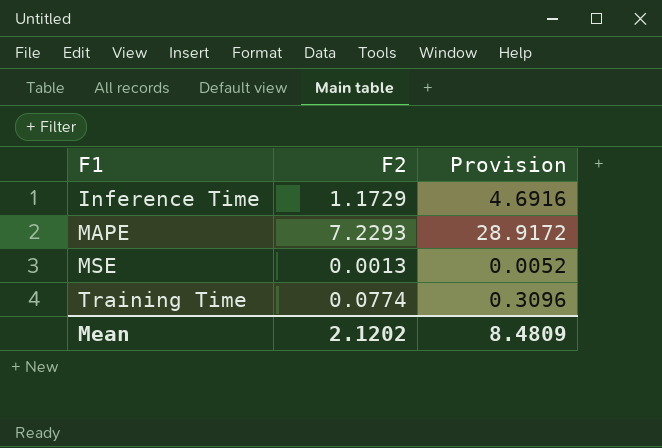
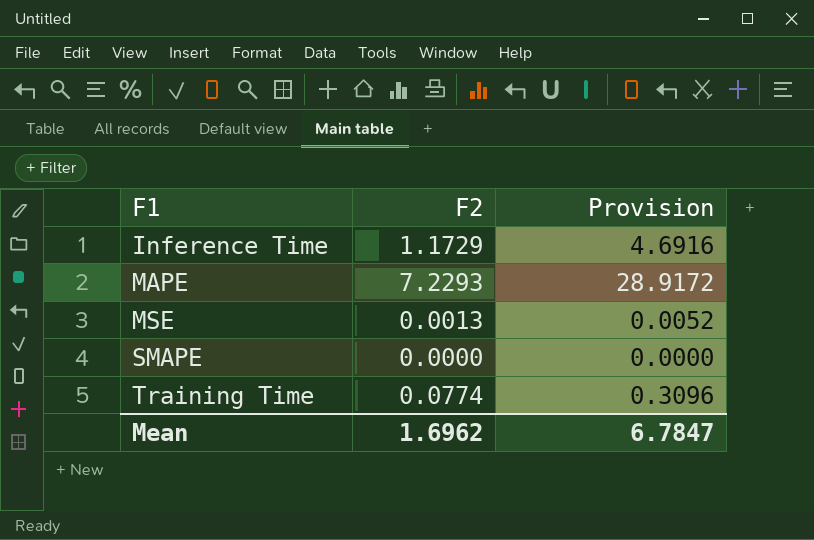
row SMAPE: none -> 0.0000 | 0.0000
Mean | F2: 2.1202 -> 1.6962
Mean | Provision: 8.4809 -> 6.7847

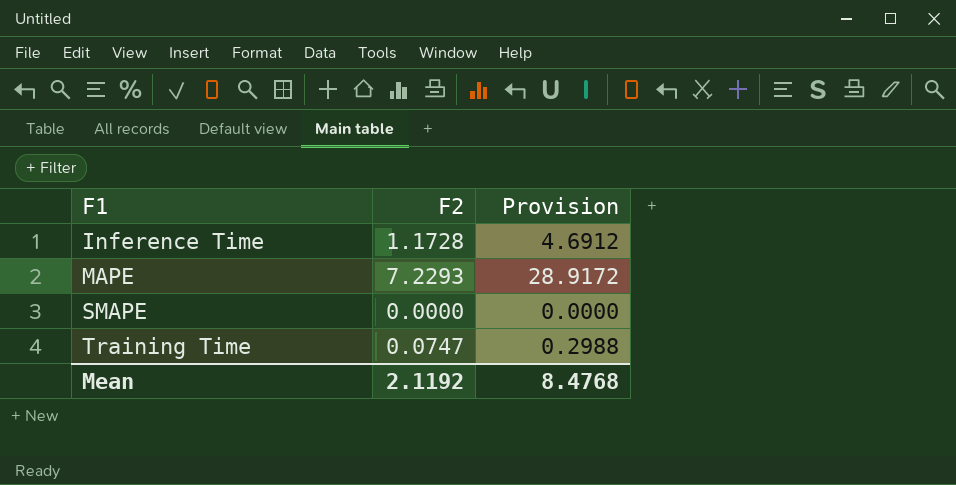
row MSE: 0.0013 | 0.0052 -> none
Inference Time | F2: 1.1729 -> 1.1728
Inference Time | Provision: 4.6916 -> 4.6912
Training Time | F2: 0.0774 -> 0.0747
Training Time | Provision: 0.3096 -> 0.2988
Mean | F2: 1.6962 -> 2.1192
Mean | Provision: 6.7847 -> 8.4768

